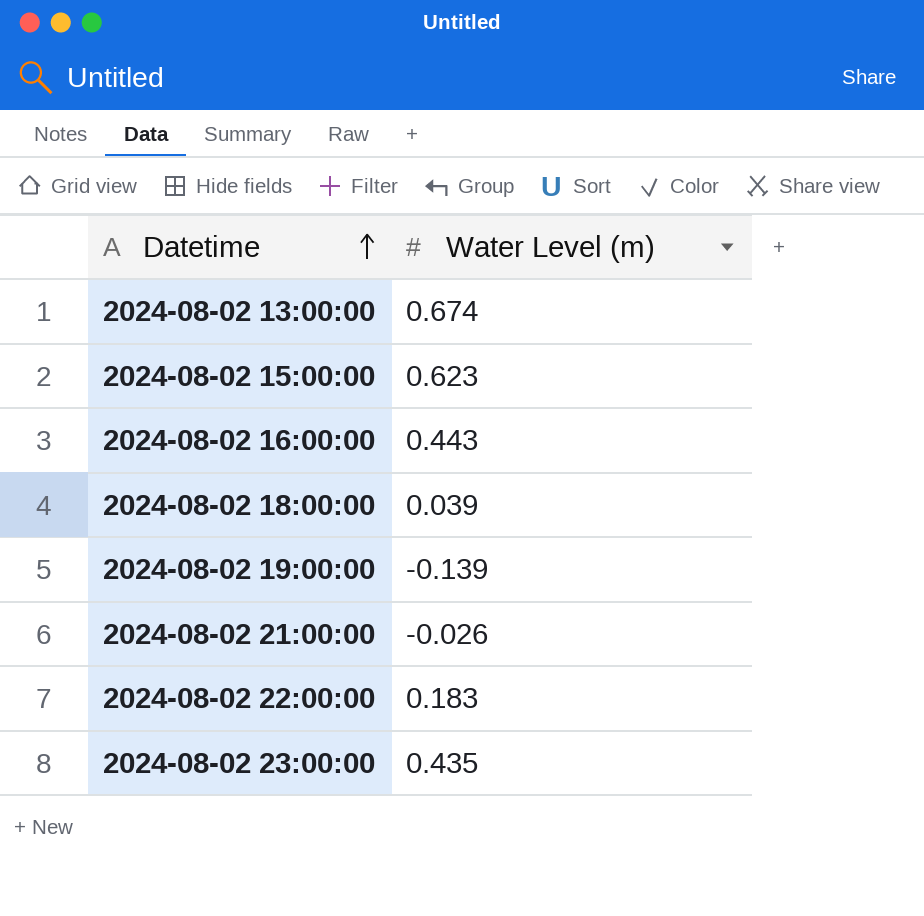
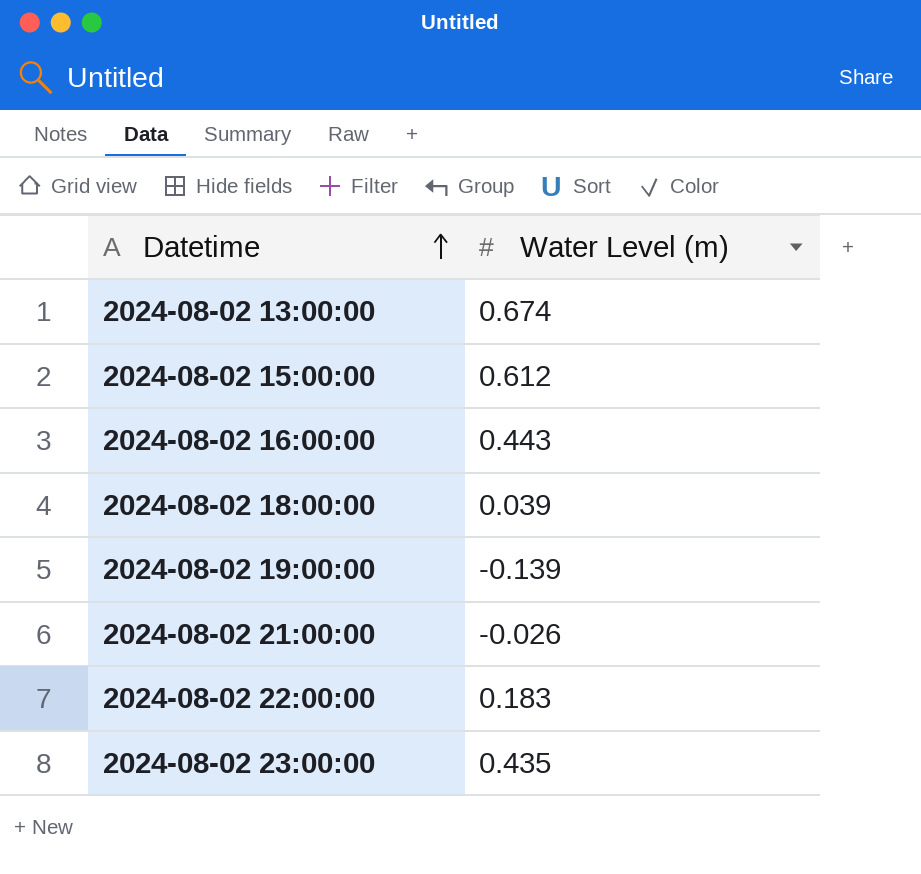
2024-08-02 15:00:00 | Water Level (m): 0.623 -> 0.612

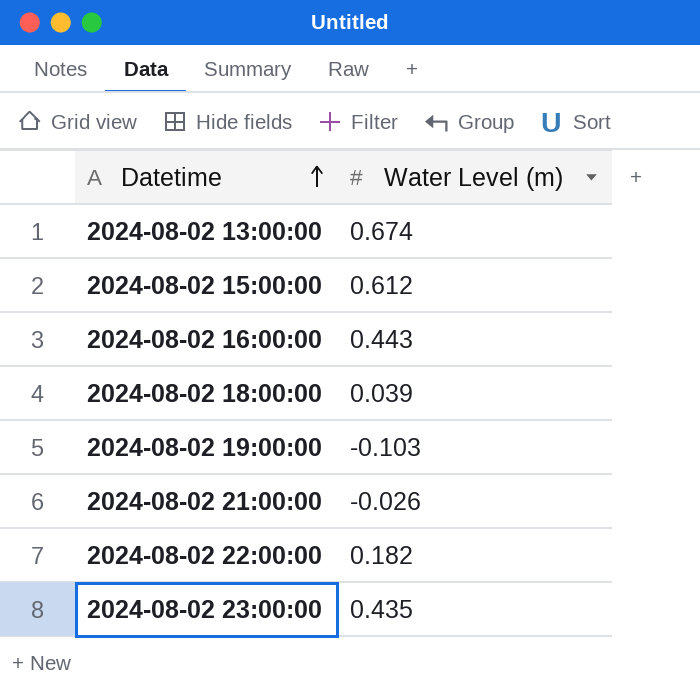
2024-08-02 19:00:00 | Water Level (m): -0.139 -> -0.103
2024-08-02 22:00:00 | Water Level (m): 0.183 -> 0.182

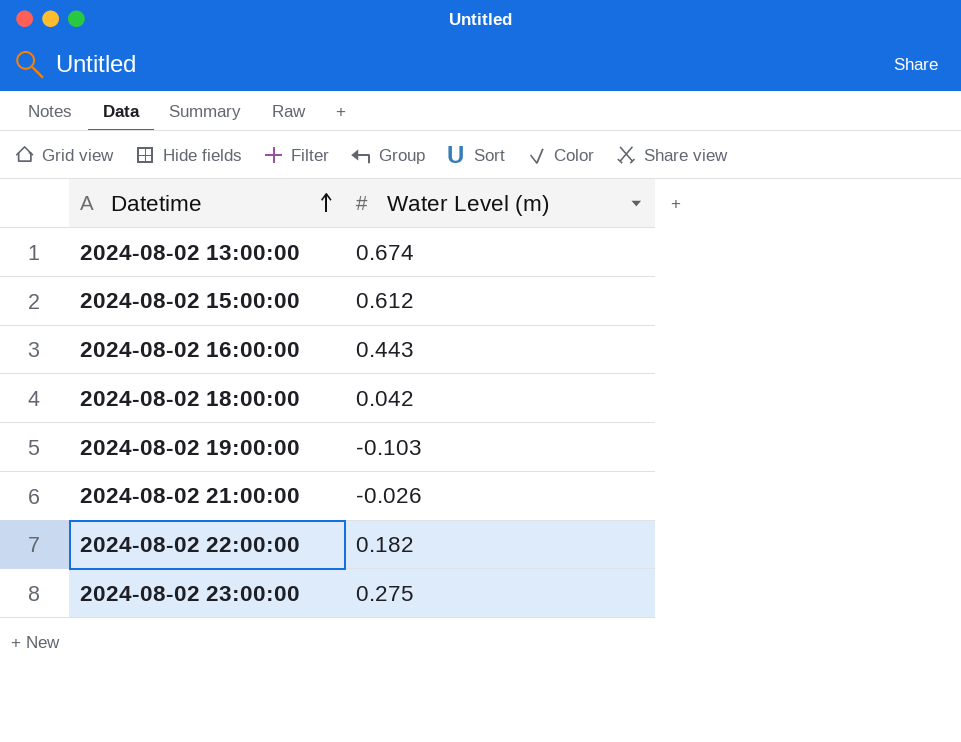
2024-08-02 18:00:00 | Water Level (m): 0.039 -> 0.042
2024-08-02 23:00:00 | Water Level (m): 0.435 -> 0.275

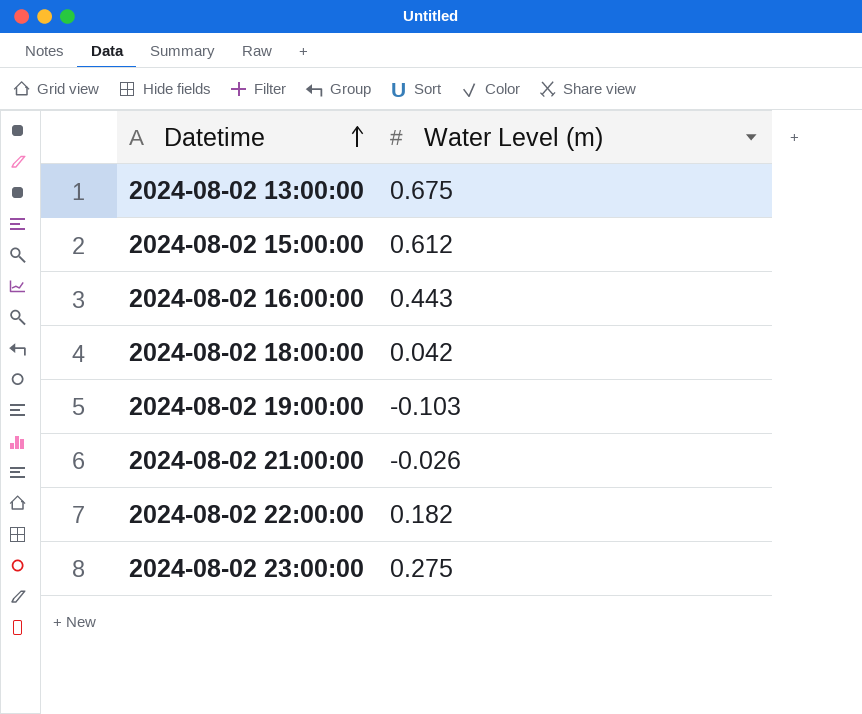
2024-08-02 13:00:00 | Water Level (m): 0.674 -> 0.675

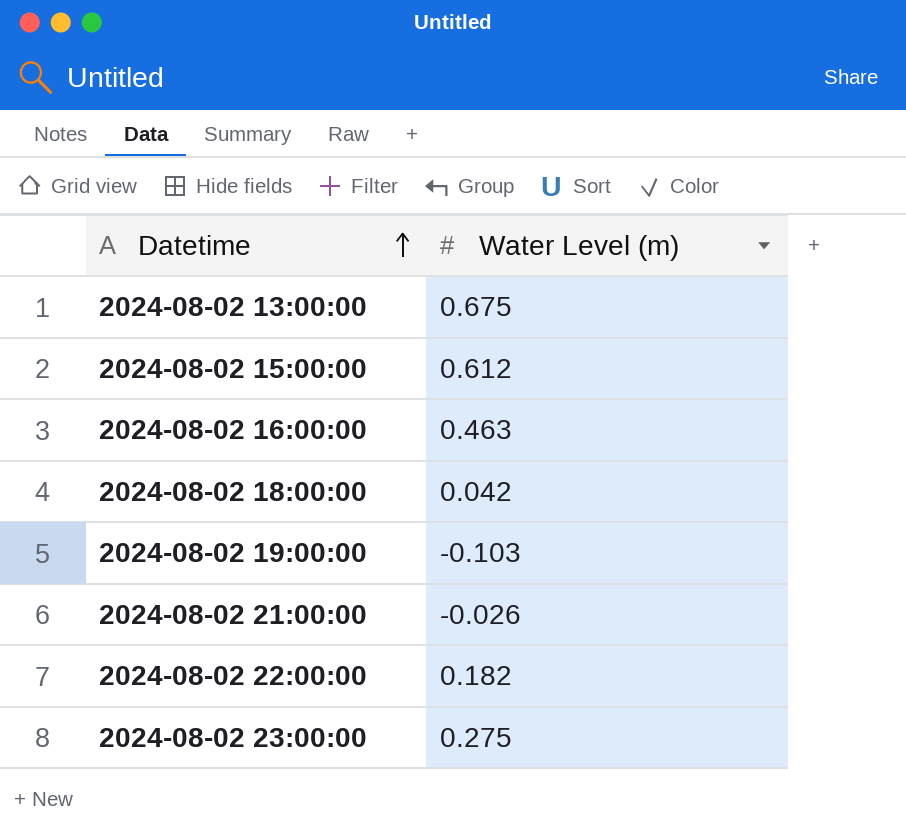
2024-08-02 16:00:00 | Water Level (m): 0.443 -> 0.463

